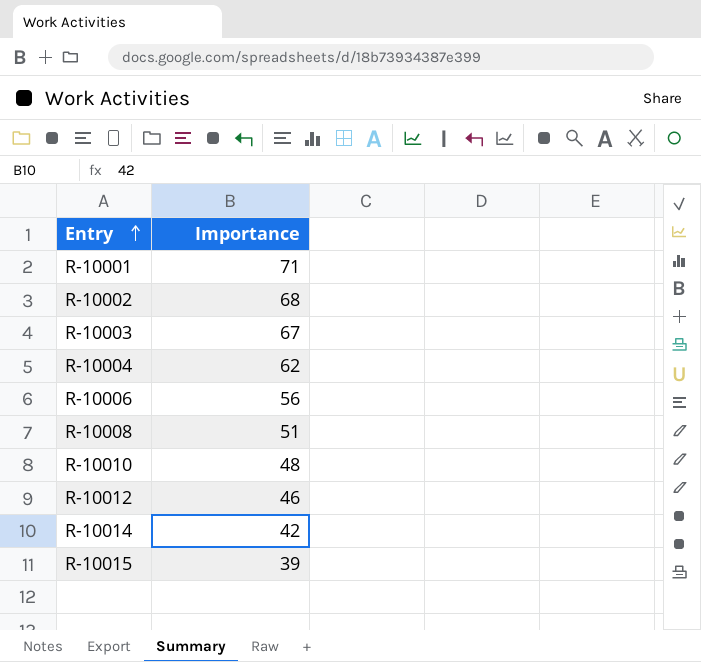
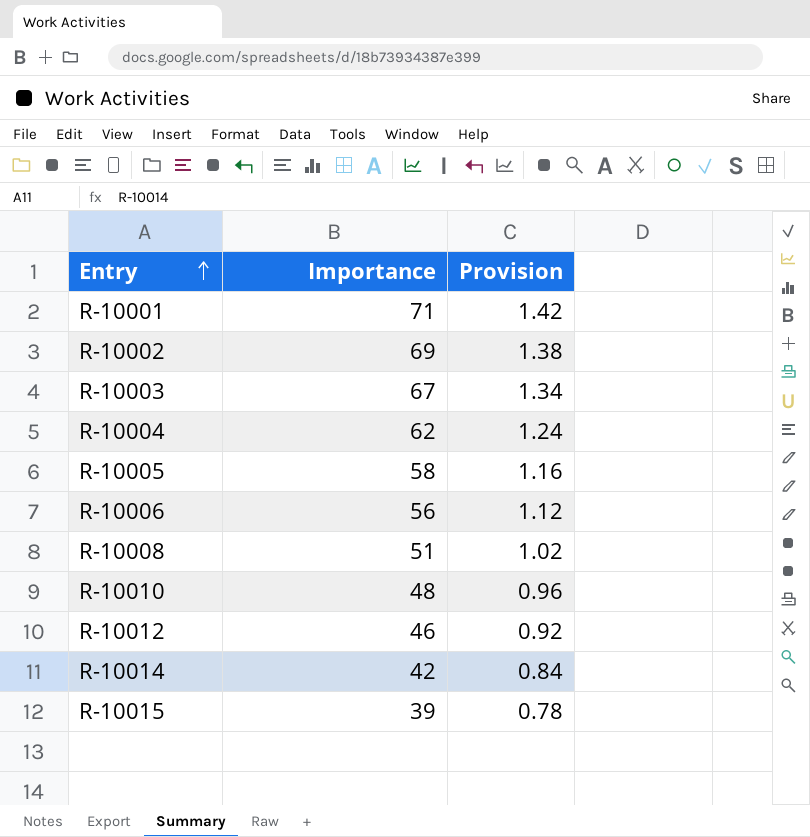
column Provision | formula: none -> [Importance] * 0.02
R-10002 | Importance: 68 -> 69
row R-10005: none -> 58 | 1.16

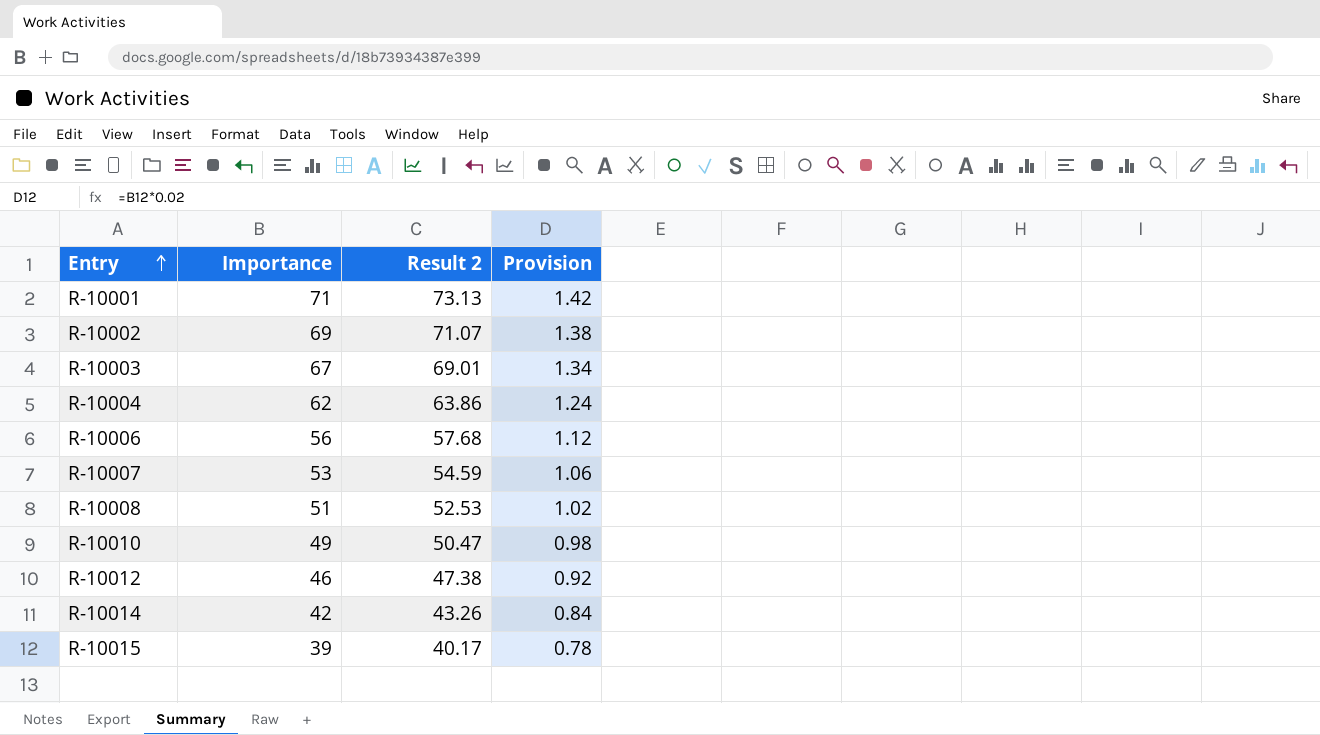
column Result 2 | formula: none -> [Importance] * 1.03
row R-10005: 58 | 1.16 -> none
row R-10007: none -> 53 | 54.59 | 1.06
R-10010 | Importance: 48 -> 49
R-10010 | Provision: 0.96 -> 0.98

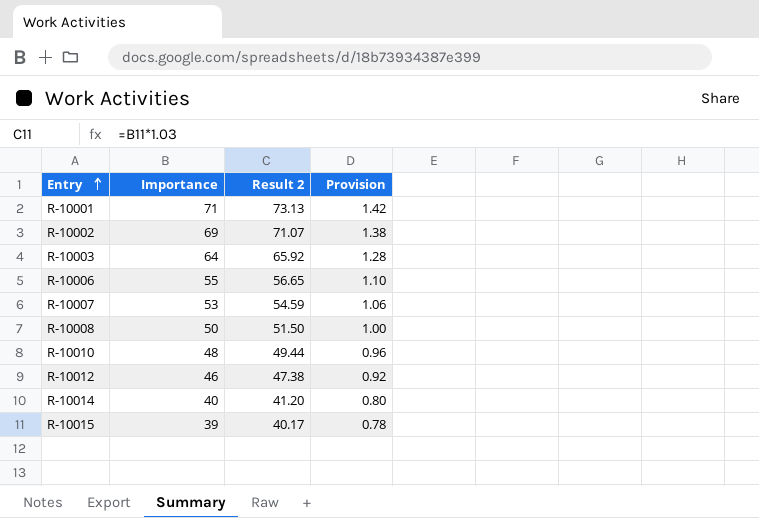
row R-10004: 62 | 63.86 | 1.24 -> none
R-10003 | Importance: 67 -> 64
R-10003 | Result 2: 69.01 -> 65.92
R-10003 | Provision: 1.34 -> 1.28
R-10006 | Importance: 56 -> 55
R-10006 | Result 2: 57.68 -> 56.65
R-10006 | Provision: 1.12 -> 1.10
R-10008 | Importance: 51 -> 50
R-10008 | Result 2: 52.53 -> 51.50
R-10008 | Provision: 1.02 -> 1.00
R-10010 | Importance: 49 -> 48
R-10010 | Result 2: 50.47 -> 49.44
R-10010 | Provision: 0.98 -> 0.96
R-10014 | Importance: 42 -> 40
R-10014 | Result 2: 43.26 -> 41.20
R-10014 | Provision: 0.84 -> 0.80

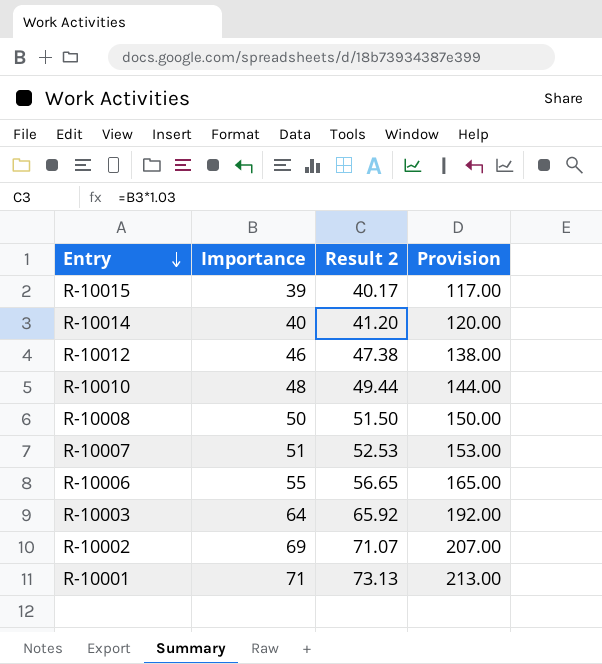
row order: Entry ascending -> Entry descending
column Provision | formula: [Importance] * 0.02 -> [Importance] * 3
R-10007 | Importance: 53 -> 51
R-10007 | Result 2: 54.59 -> 52.53

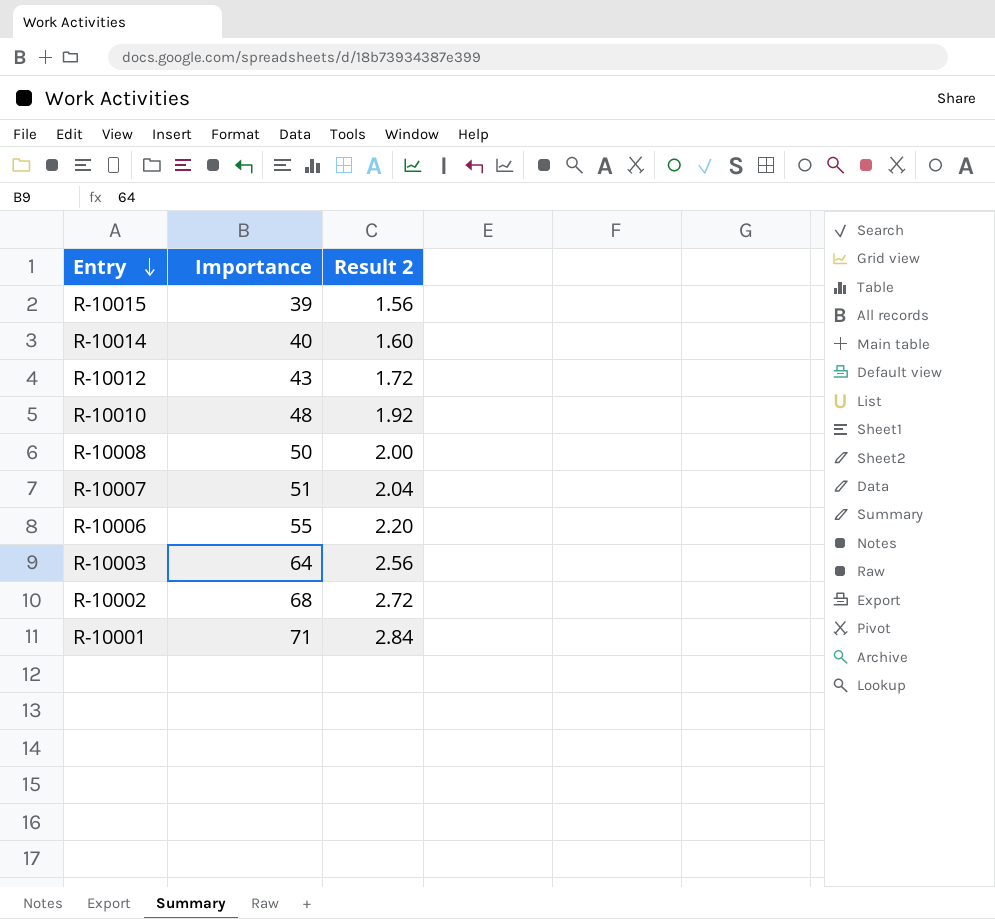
column Provision | formula: [Importance] * 3 -> none
column Result 2 | formula: [Importance] * 1.03 -> [Importance] * 0.04
R-10012 | Importance: 46 -> 43
R-10002 | Importance: 69 -> 68

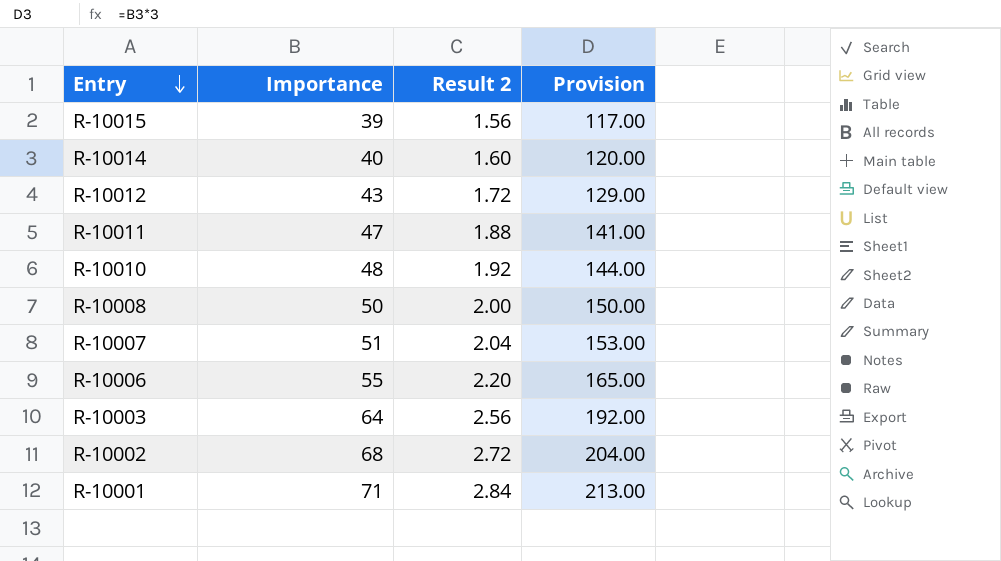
column Provision | formula: none -> [Importance] * 3
row R-10011: none -> 47 | 1.88 | 141.00

